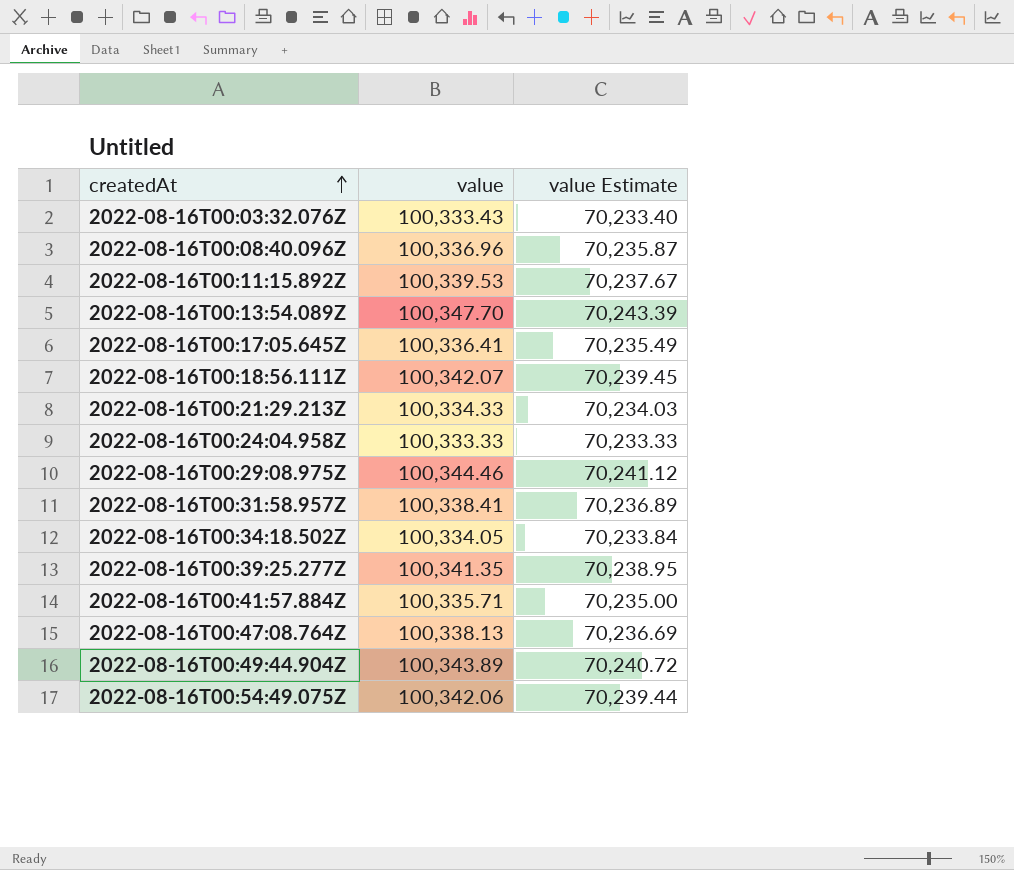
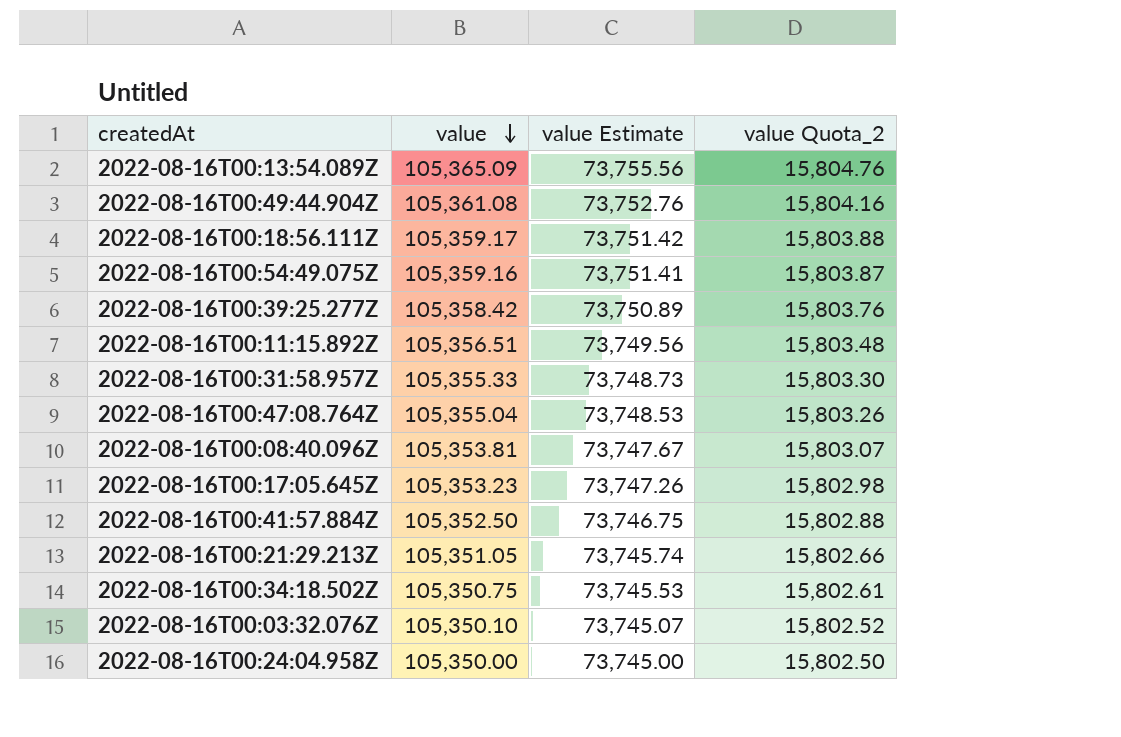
row order: createdAt ascending -> value descending
column value Quota_2 | formula: none -> [value] * 0.15
row 2022-08-16T00:29:08.975Z: 100,344.46 | 70,241.12 -> none
2022-08-16T00:13:54.089Z | value: 100,347.70 -> 105,365.09
2022-08-16T00:13:54.089Z | value Estimate: 70,243.39 -> 73,755.56
2022-08-16T00:49:44.904Z | value: 100,343.89 -> 105,361.08
2022-08-16T00:49:44.904Z | value Estimate: 70,240.72 -> 73,752.76
2022-08-16T00:18:56.111Z | value: 100,342.07 -> 105,359.17
2022-08-16T00:18:56.111Z | value Estimate: 70,239.45 -> 73,751.42
2022-08-16T00:54:49.075Z | value: 100,342.06 -> 105,359.16
2022-08-16T00:54:49.075Z | value Estimate: 70,239.44 -> 73,751.41
2022-08-16T00:39:25.277Z | value: 100,341.35 -> 105,358.42
2022-08-16T00:39:25.277Z | value Estimate: 70,238.95 -> 73,750.89
2022-08-16T00:11:15.892Z | value: 100,339.53 -> 105,356.51
2022-08-16T00:11:15.892Z | value Estimate: 70,237.67 -> 73,749.56
2022-08-16T00:31:58.957Z | value: 100,338.41 -> 105,355.33
2022-08-16T00:31:58.957Z | value Estimate: 70,236.89 -> 73,748.73
2022-08-16T00:47:08.764Z | value: 100,338.13 -> 105,355.04
2022-08-16T00:47:08.764Z | value Estimate: 70,236.69 -> 73,748.53
2022-08-16T00:08:40.096Z | value: 100,336.96 -> 105,353.81
2022-08-16T00:08:40.096Z | value Estimate: 70,235.87 -> 73,747.67
2022-08-16T00:17:05.645Z | value: 100,336.41 -> 105,353.23
2022-08-16T00:17:05.645Z | value Estimate: 70,235.49 -> 73,747.26
2022-08-16T00:41:57.884Z | value: 100,335.71 -> 105,352.50
2022-08-16T00:41:57.884Z | value Estimate: 70,235.00 -> 73,746.75
2022-08-16T00:21:29.213Z | value: 100,334.33 -> 105,351.05
2022-08-16T00:21:29.213Z | value Estimate: 70,234.03 -> 73,745.74
2022-08-16T00:34:18.502Z | value: 100,334.05 -> 105,350.75
2022-08-16T00:34:18.502Z | value Estimate: 70,233.84 -> 73,745.53
2022-08-16T00:03:32.076Z | value: 100,333.43 -> 105,350.10
2022-08-16T00:03:32.076Z | value Estimate: 70,233.40 -> 73,745.07
2022-08-16T00:24:04.958Z | value: 100,333.33 -> 105,350.00
2022-08-16T00:24:04.958Z | value Estimate: 70,233.33 -> 73,745.00

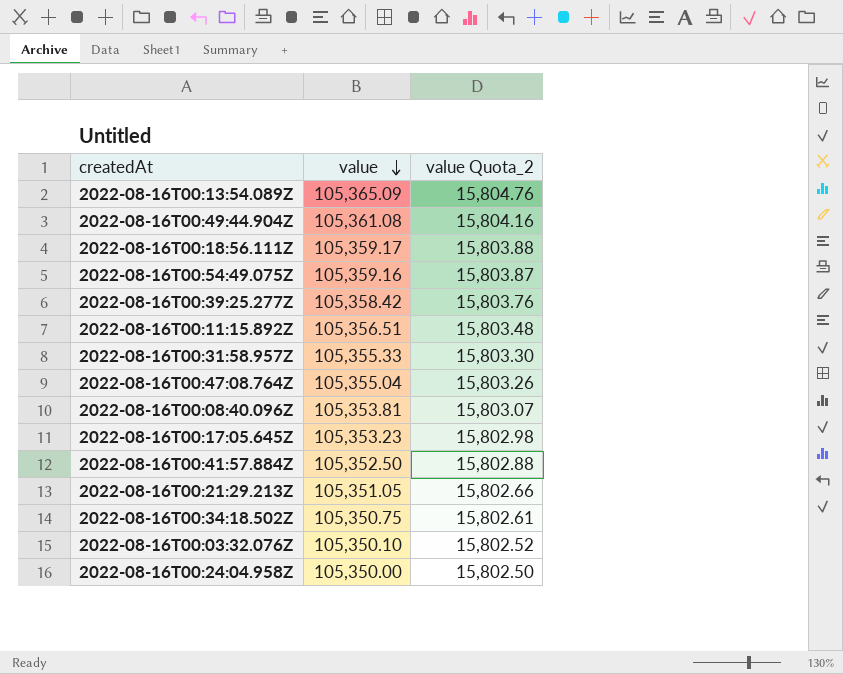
column value Estimate | formula: [value] * 0.7 -> none

